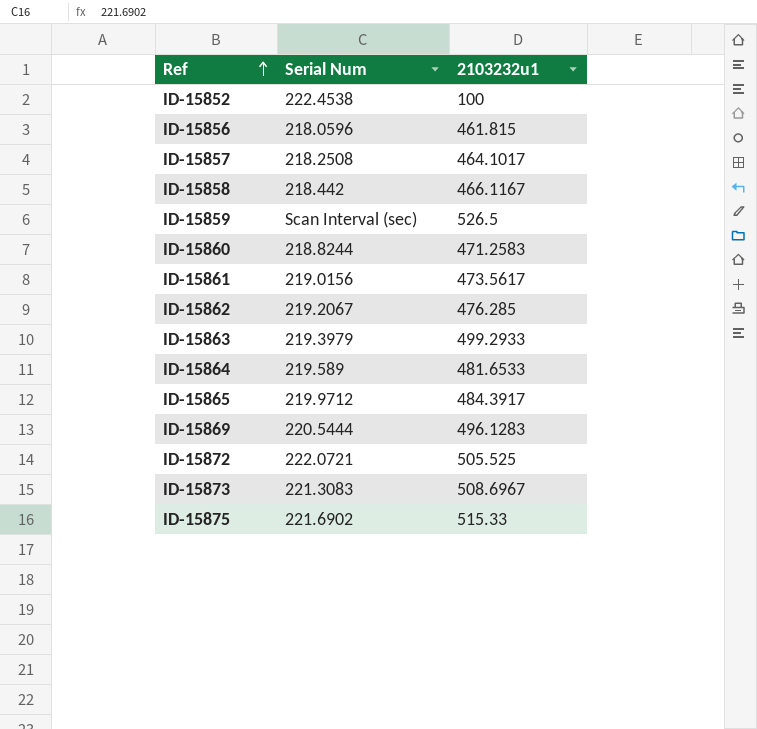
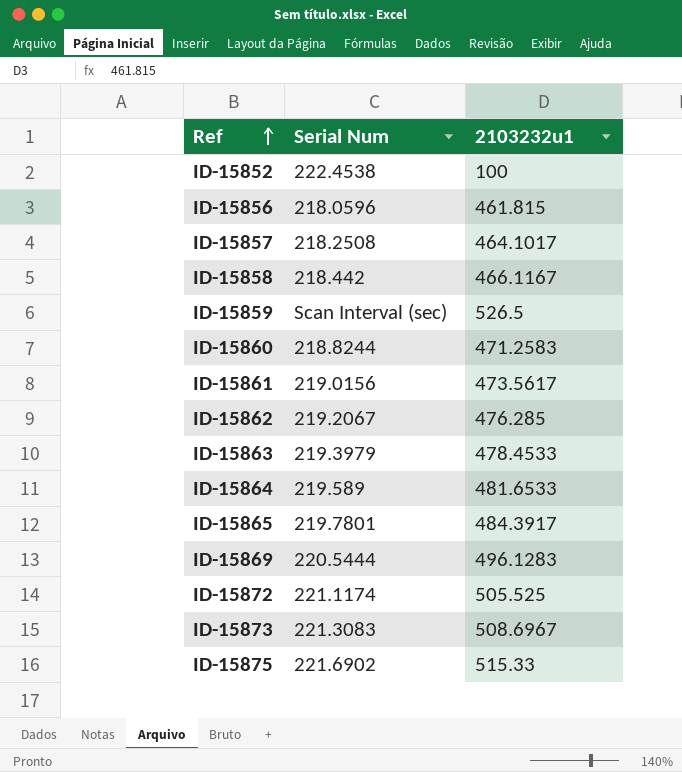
ID-15863 | 2103232u1: 499.2933 -> 478.4533
ID-15865 | Serial Num: 219.9712 -> 219.7801
ID-15872 | Serial Num: 222.0721 -> 221.1174

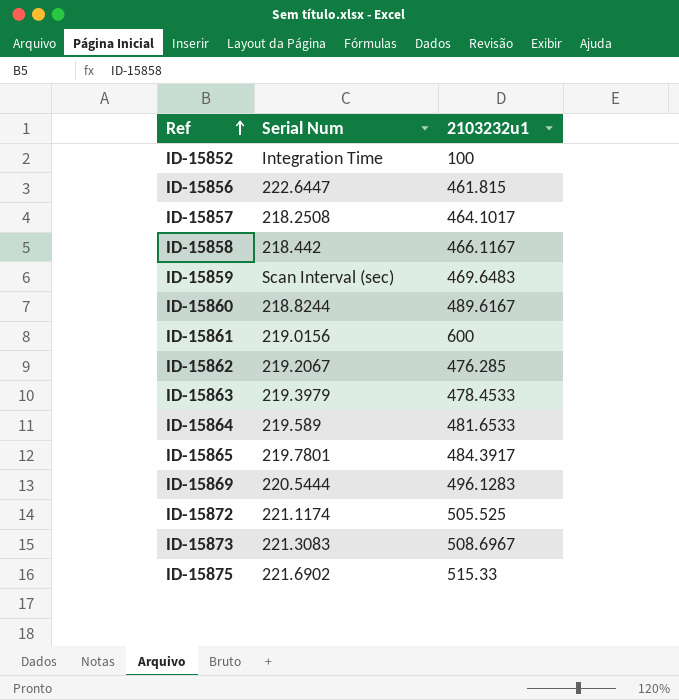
ID-15852 | Serial Num: 222.4538 -> Integration Time
ID-15856 | Serial Num: 218.0596 -> 222.6447
ID-15859 | 2103232u1: 526.5 -> 469.6483
ID-15860 | 2103232u1: 471.2583 -> 489.6167
ID-15861 | 2103232u1: 473.5617 -> 600

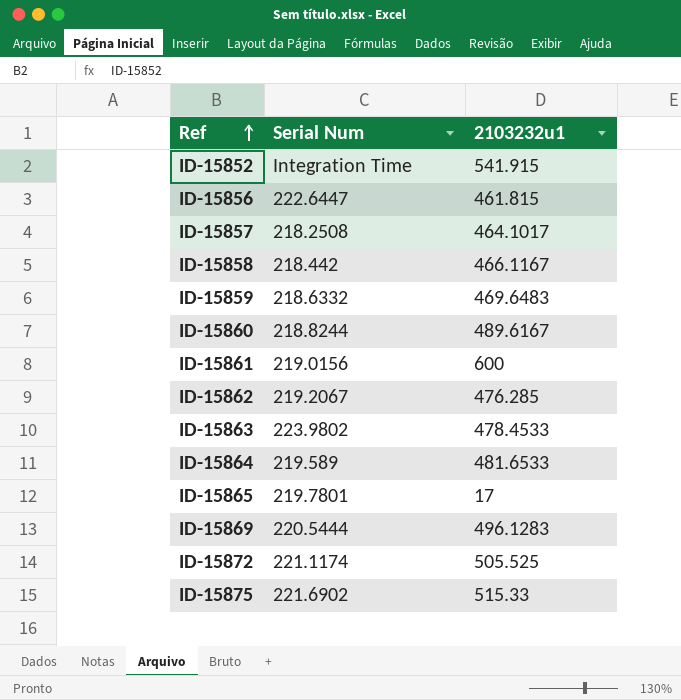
row ID-15873: 221.3083 | 508.6967 -> none
ID-15852 | 2103232u1: 100 -> 541.915
ID-15859 | Serial Num: Scan Interval (sec) -> 218.6332
ID-15863 | Serial Num: 219.3979 -> 223.9802
ID-15865 | 2103232u1: 484.3917 -> 17

